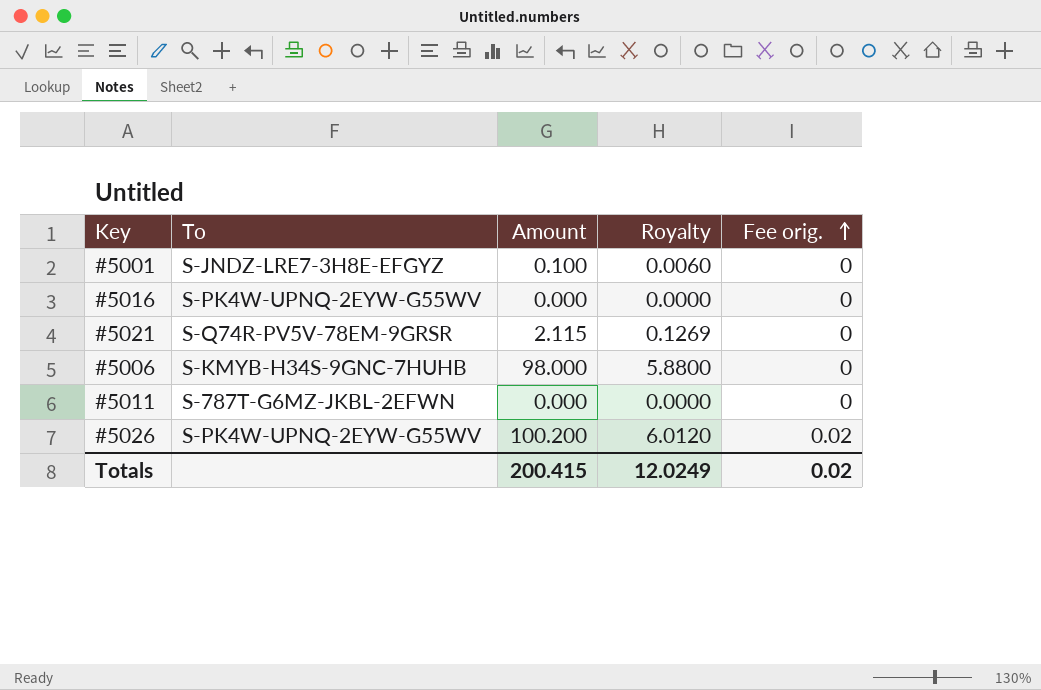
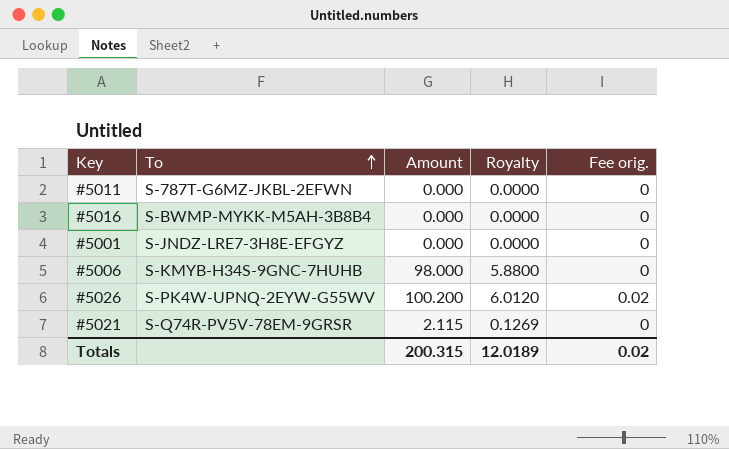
row order: Fee orig. ascending -> To ascending
#5016 | To: S-PK4W-UPNQ-2EYW-G55WV -> S-BWMP-MYKK-M5AH-3B8B4
#5001 | Amount: 0.100 -> 0.000
#5001 | Royalty: 0.0060 -> 0.0000
Totals | Amount: 200.415 -> 200.315
Totals | Royalty: 12.0249 -> 12.0189

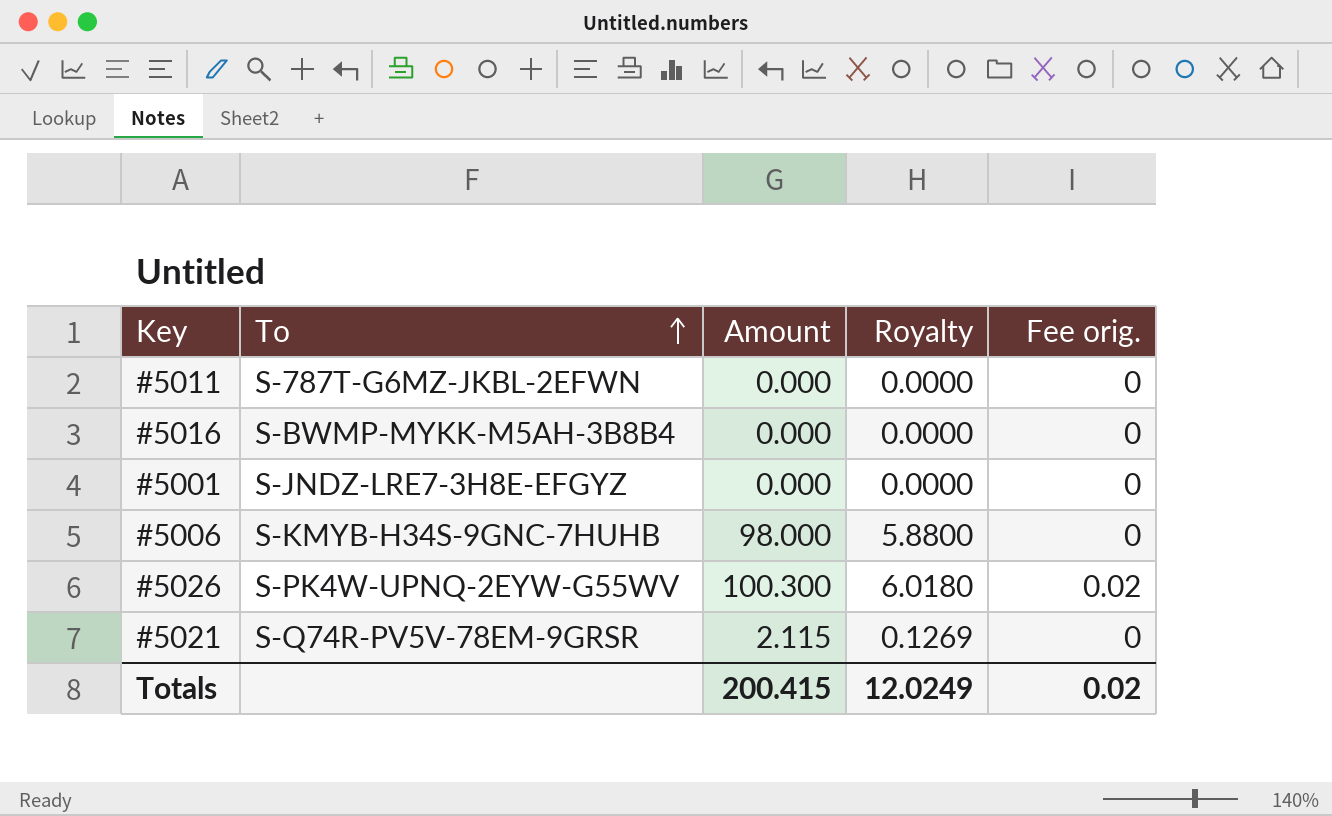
#5026 | Amount: 100.200 -> 100.300
#5026 | Royalty: 6.0120 -> 6.0180
Totals | Amount: 200.315 -> 200.415
Totals | Royalty: 12.0189 -> 12.0249

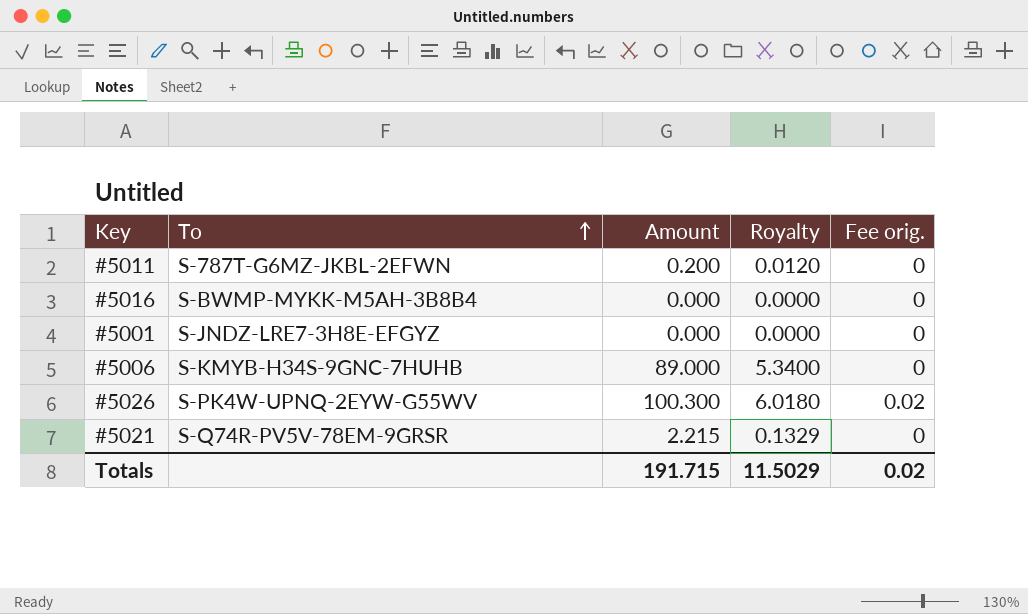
#5011 | Amount: 0.000 -> 0.200
#5011 | Royalty: 0.0000 -> 0.0120
#5006 | Amount: 98.000 -> 89.000
#5006 | Royalty: 5.8800 -> 5.3400
#5021 | Amount: 2.115 -> 2.215
#5021 | Royalty: 0.1269 -> 0.1329
Totals | Amount: 200.415 -> 191.715
Totals | Royalty: 12.0249 -> 11.5029

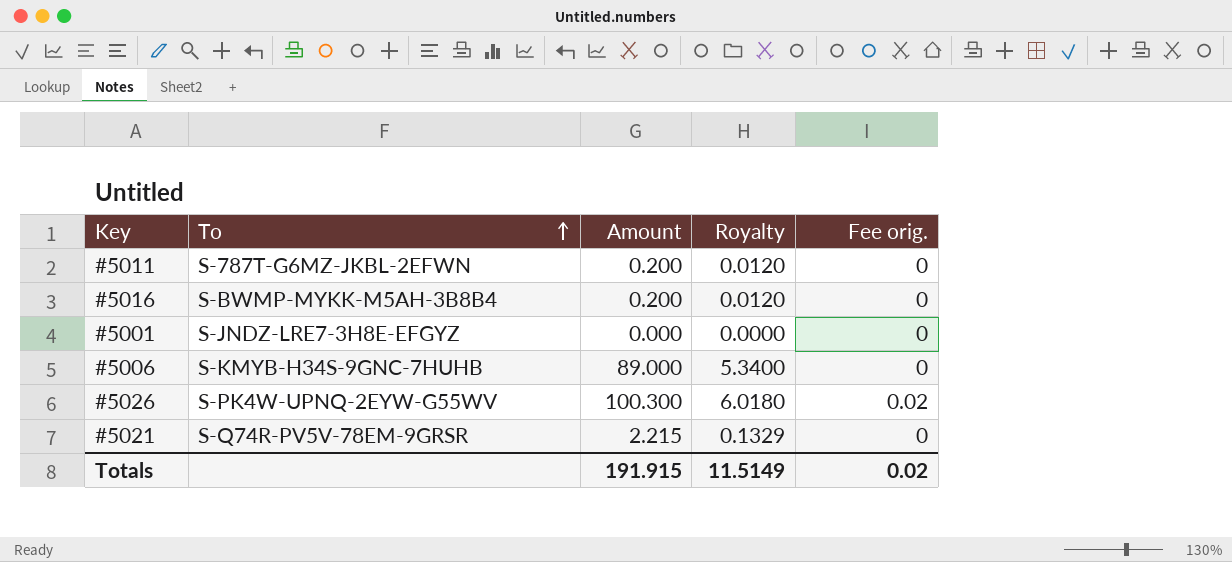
#5016 | Amount: 0.000 -> 0.200
#5016 | Royalty: 0.0000 -> 0.0120
Totals | Amount: 191.715 -> 191.915
Totals | Royalty: 11.5029 -> 11.5149

